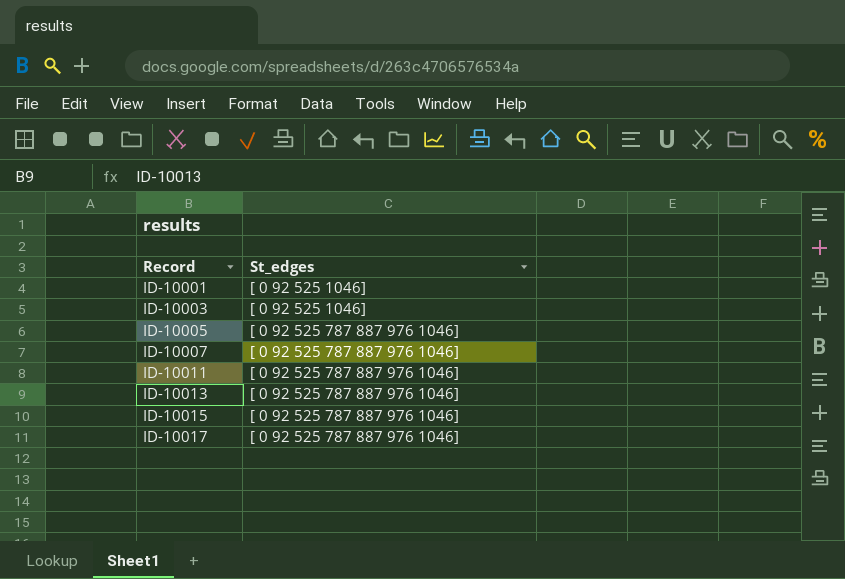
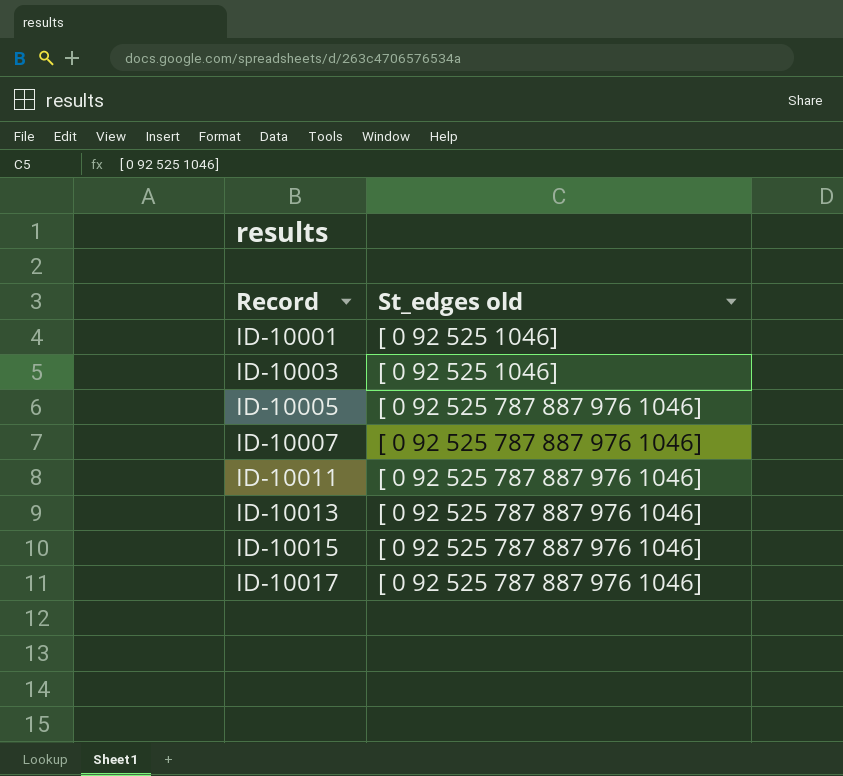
column name: St_edges -> St_edges old

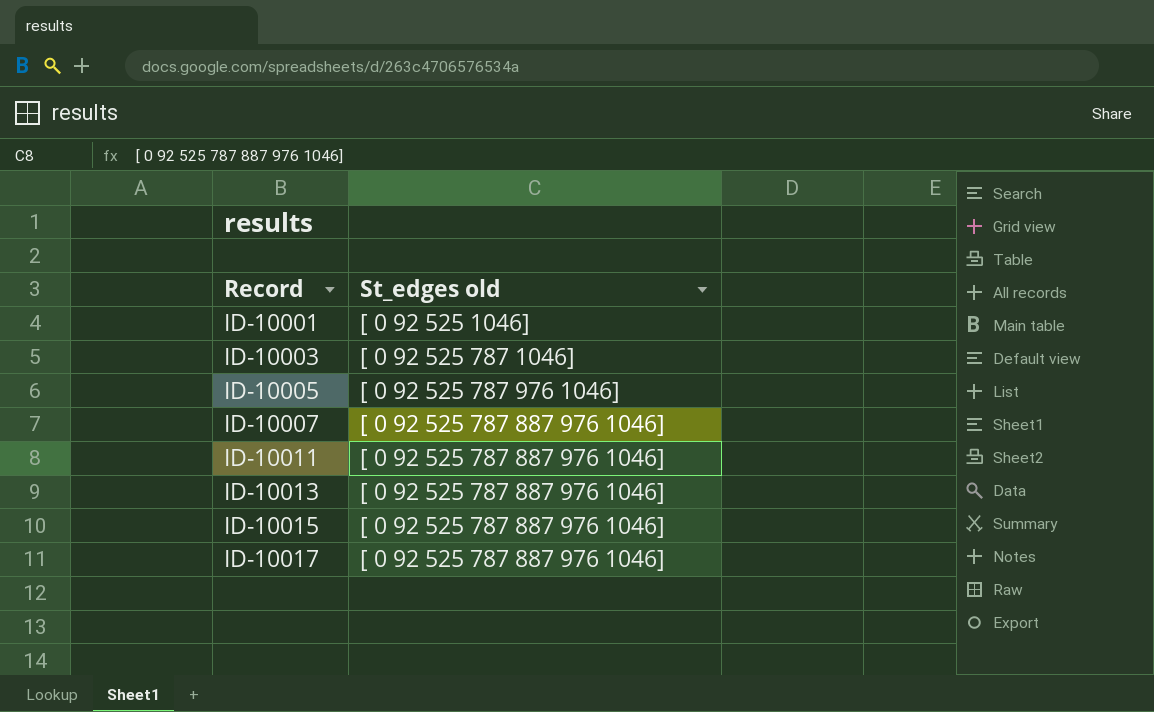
ID-10003 | St_edges old: [ 0 92 525 1046] -> [ 0 92 525 787 1046]
ID-10005 | St_edges old: [ 0 92 525 787 887 976 1046] -> [ 0 92 525 787 976 1046]

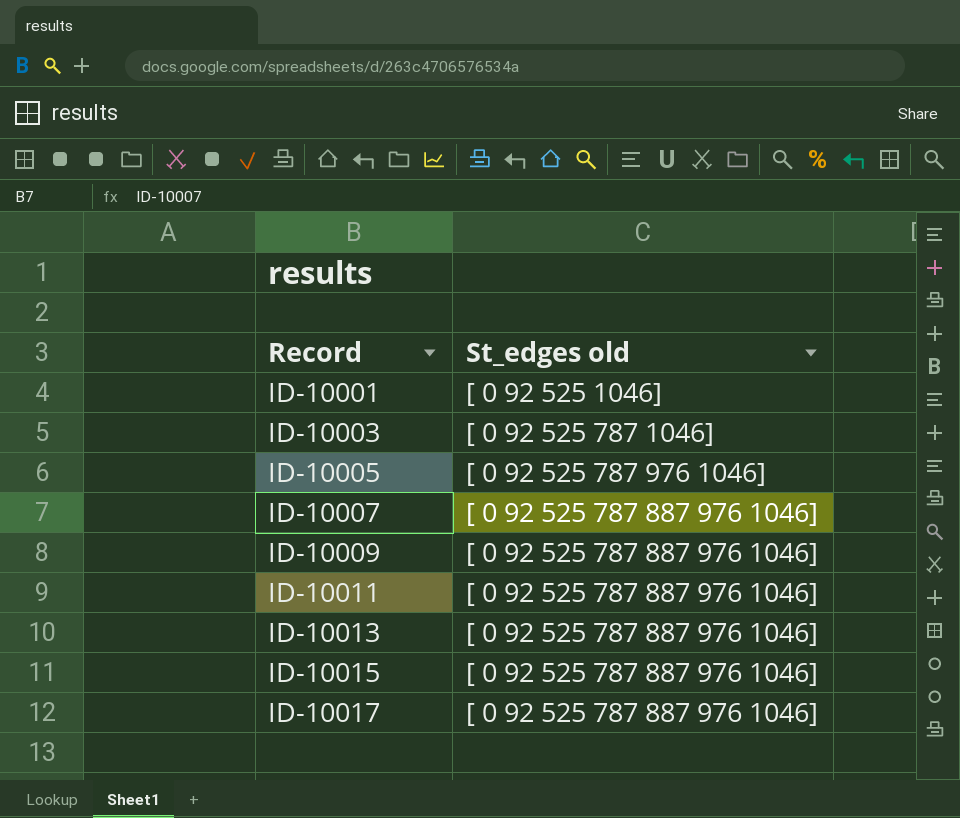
row ID-10009: none -> [ 0 92 525 787 887 976 1046]

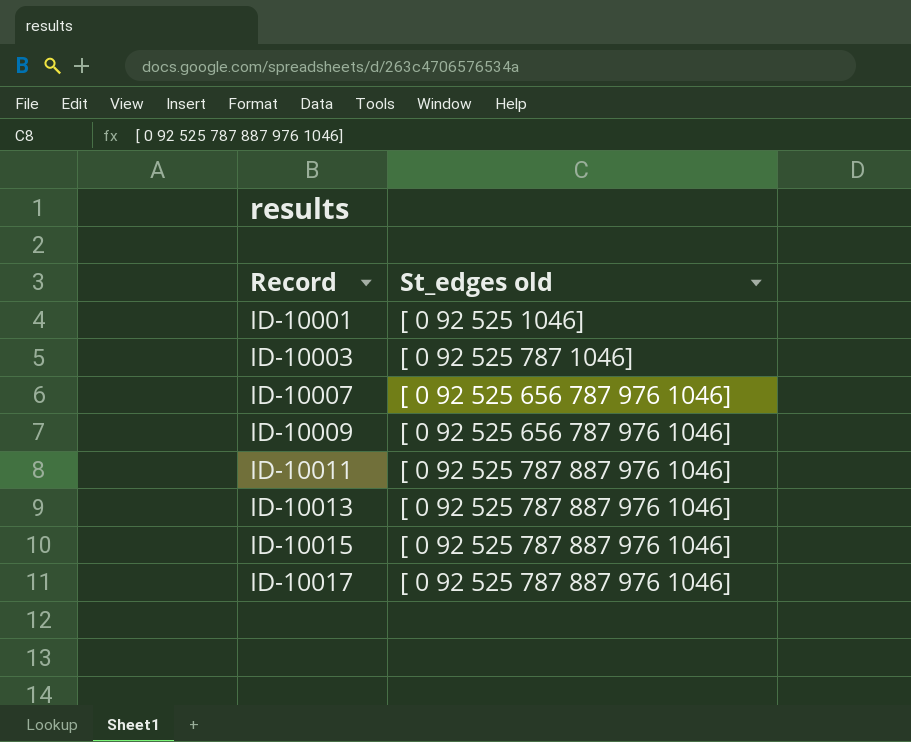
row ID-10005: [ 0 92 525 787 976 1046] -> none
ID-10007 | St_edges old: [ 0 92 525 787 887 976 1046] -> [ 0 92 525 656 787 976 1046]
ID-10009 | St_edges old: [ 0 92 525 787 887 976 1046] -> [ 0 92 525 656 787 976 1046]

